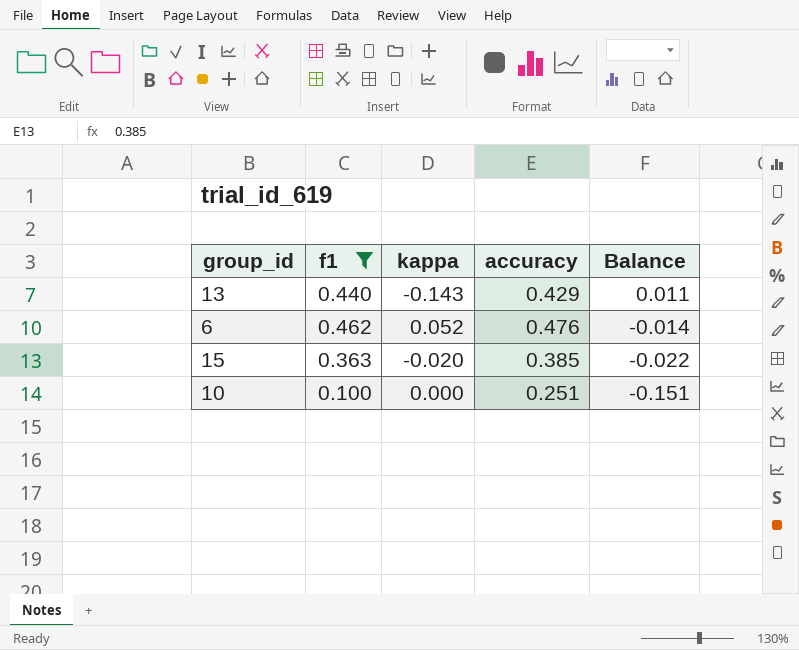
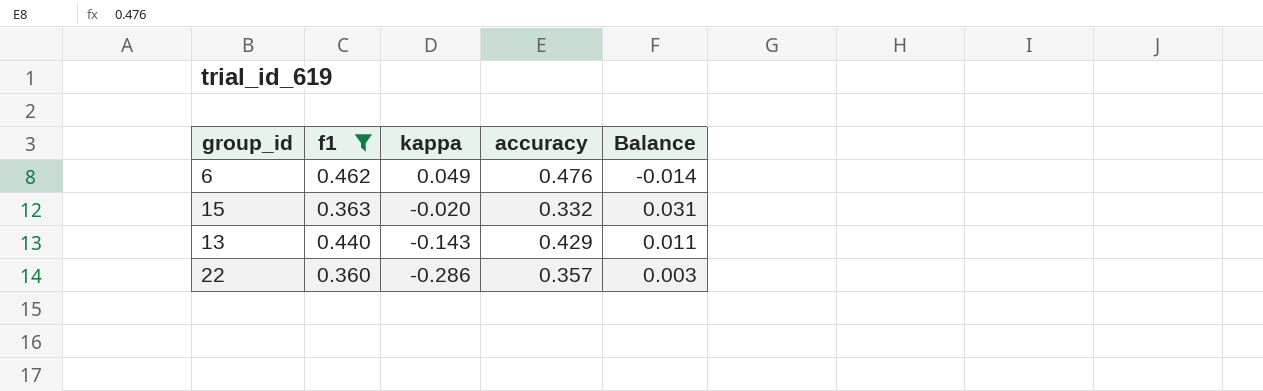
row order: Balance descending -> kappa descending
row 10: 0.100 | 0.000 | 0.251 | -0.151 -> none
6 | kappa: 0.052 -> 0.049
15 | accuracy: 0.385 -> 0.332
15 | Balance: -0.022 -> 0.031
row 22: none -> 0.360 | -0.286 | 0.357 | 0.003

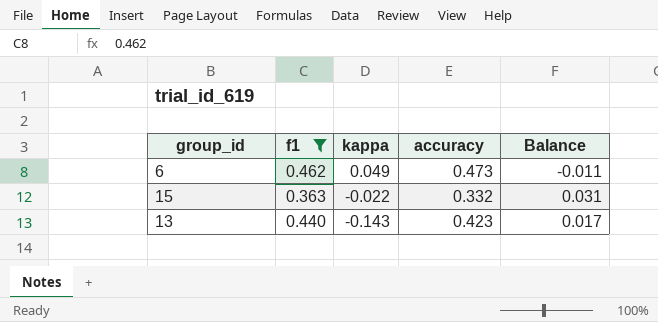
row 22: 0.360 | -0.286 | 0.357 | 0.003 -> none
6 | accuracy: 0.476 -> 0.473
6 | Balance: -0.014 -> -0.011
15 | kappa: -0.020 -> -0.022
13 | accuracy: 0.429 -> 0.423
13 | Balance: 0.011 -> 0.017

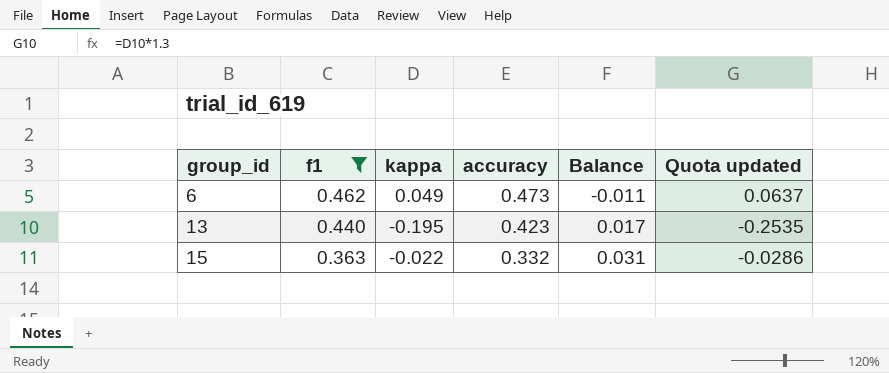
row order: kappa descending -> group_id ascending
column Quota updated | formula: none -> [kappa] * 1.3
13 | kappa: -0.143 -> -0.195

